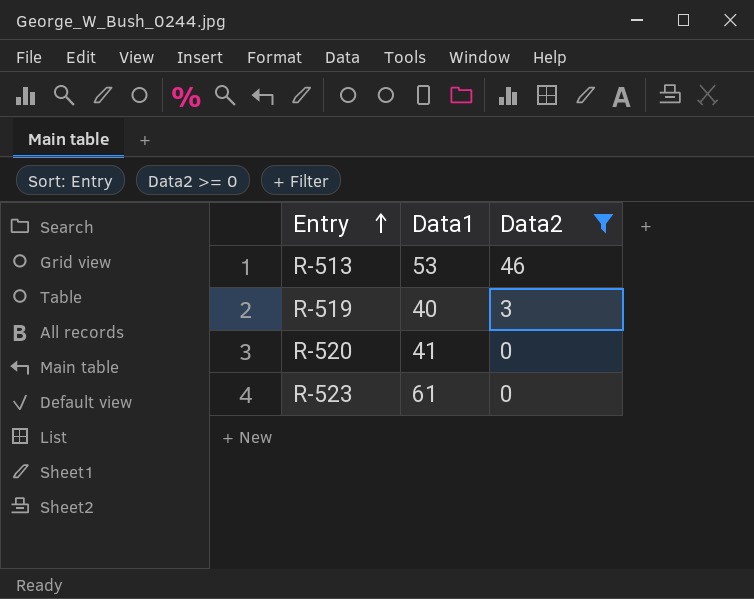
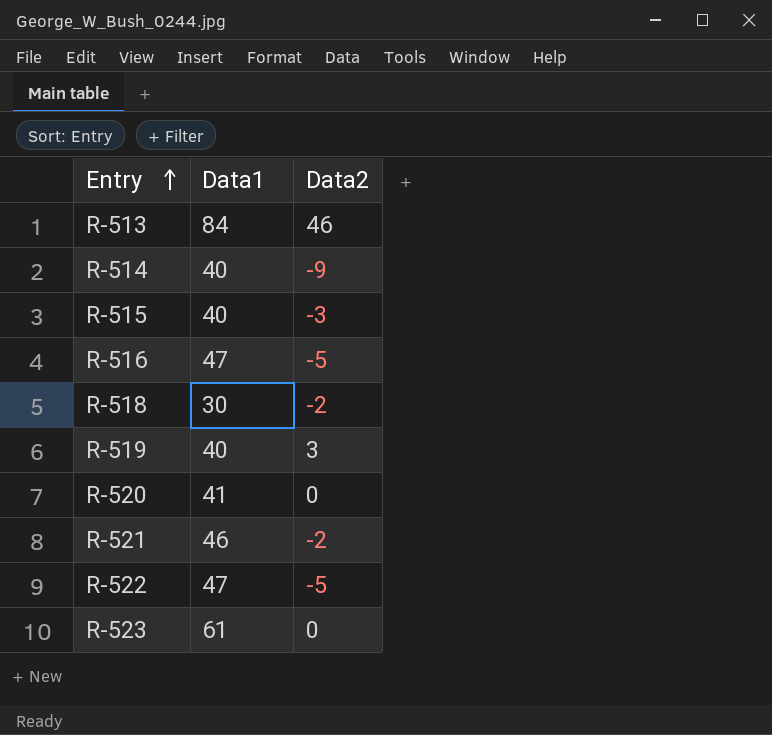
filter: Data2 >= 0 -> none
R-513 | Data1: 53 -> 84

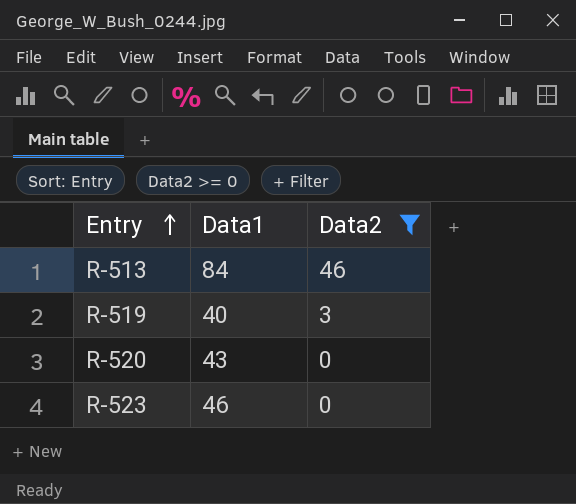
filter: none -> Data2 >= 0
R-520 | Data1: 41 -> 43
R-523 | Data1: 61 -> 46

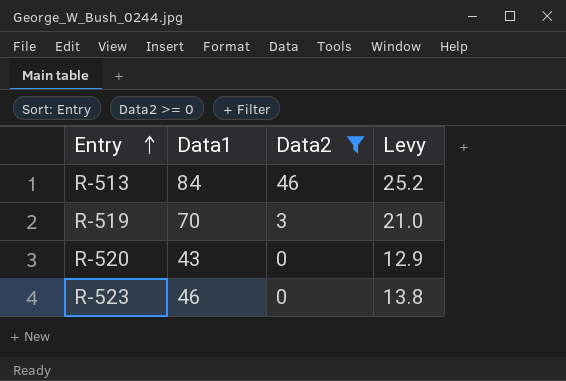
column Levy | formula: none -> [Data1] * 0.3
R-519 | Data1: 40 -> 70

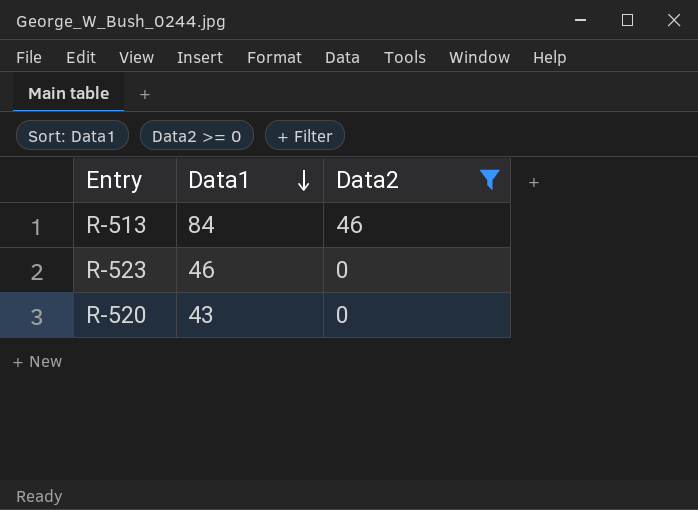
row order: Entry ascending -> Data1 descending
column Levy | formula: [Data1] * 0.3 -> none
row R-519: 70 | 3 | 21.0 -> none

